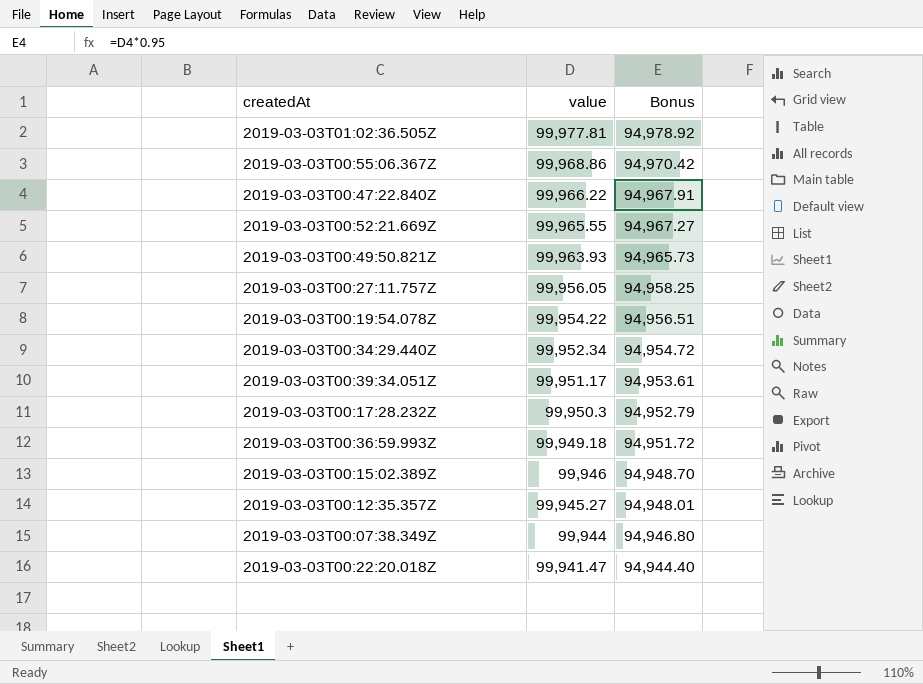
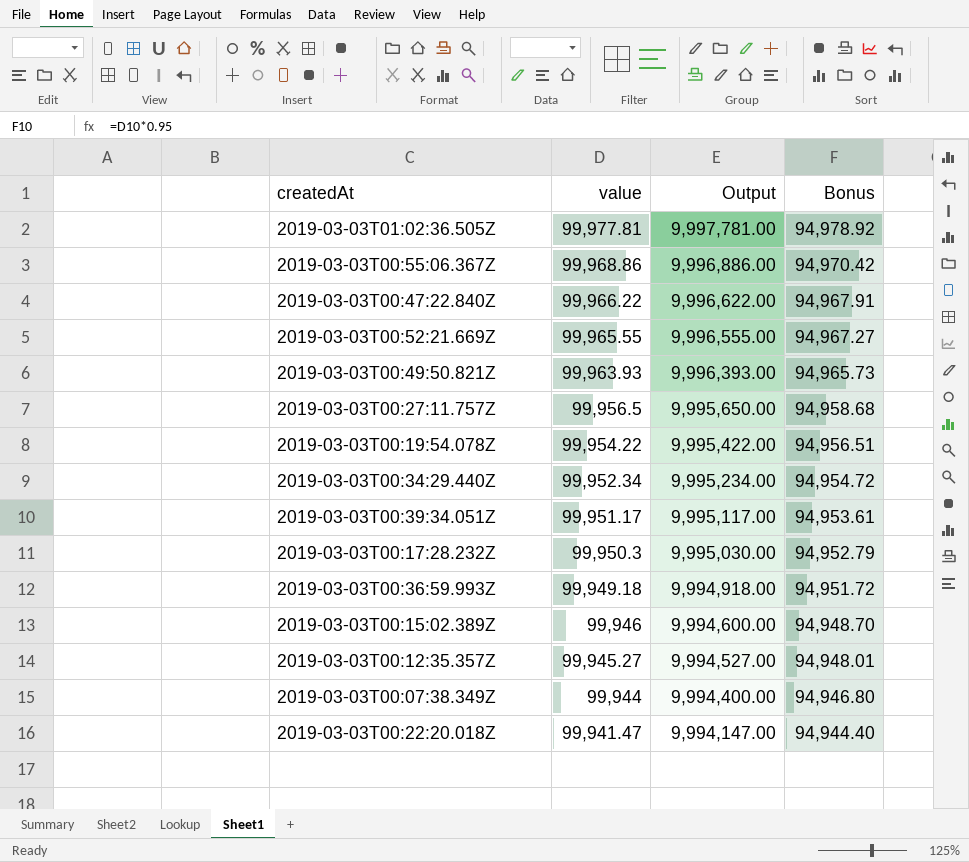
column Output | formula: none -> [value] * 100
2019-03-03T00:27:11.757Z | value: 99,956.05 -> 99,956.5
2019-03-03T00:27:11.757Z | Bonus: 94,958.25 -> 94,958.68

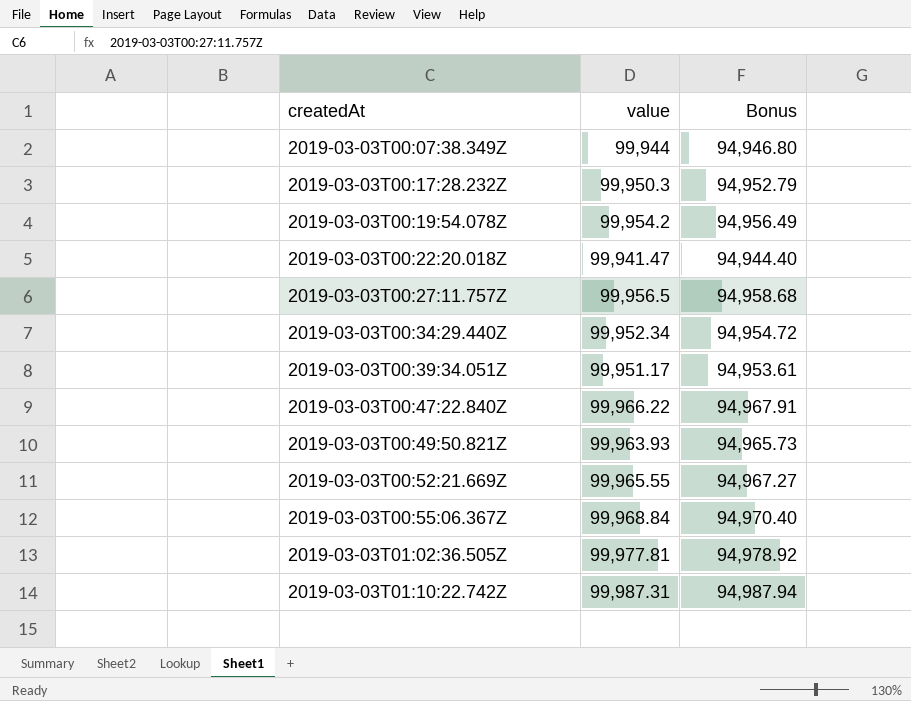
row order: value descending -> createdAt ascending
column Output | formula: [value] * 100 -> none
row 2019-03-03T00:36:59.993Z: 99,949.18 | 9,994,918.00 | 94,951.72 -> none
row 2019-03-03T00:15:02.389Z: 99,946 | 9,994,600.00 | 94,948.70 -> none
row 2019-03-03T00:12:35.357Z: 99,945.27 | 9,994,527.00 | 94,948.01 -> none
2019-03-03T00:19:54.078Z | value: 99,954.22 -> 99,954.2
2019-03-03T00:19:54.078Z | Bonus: 94,956.51 -> 94,956.49
2019-03-03T00:55:06.367Z | value: 99,968.86 -> 99,968.84
2019-03-03T00:55:06.367Z | Bonus: 94,970.42 -> 94,970.40
row 2019-03-03T01:10:22.742Z: none -> 99,987.31 | 94,987.94

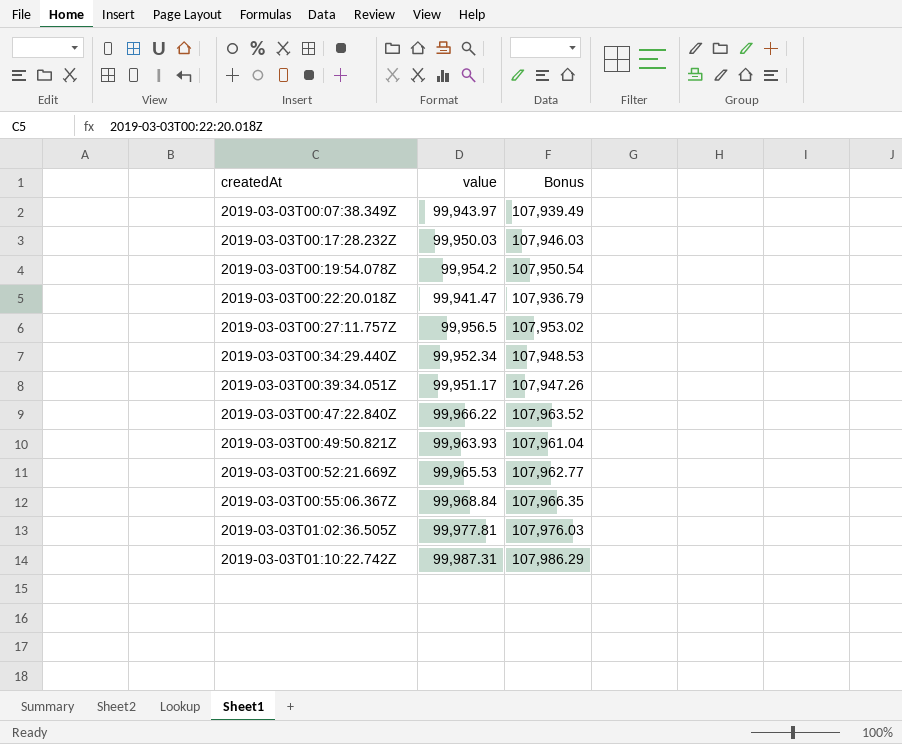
column Bonus | formula: [value] * 0.95 -> [value] * 1.08
2019-03-03T00:07:38.349Z | value: 99,944 -> 99,943.97
2019-03-03T00:17:28.232Z | value: 99,950.3 -> 99,950.03
2019-03-03T00:52:21.669Z | value: 99,965.55 -> 99,965.53

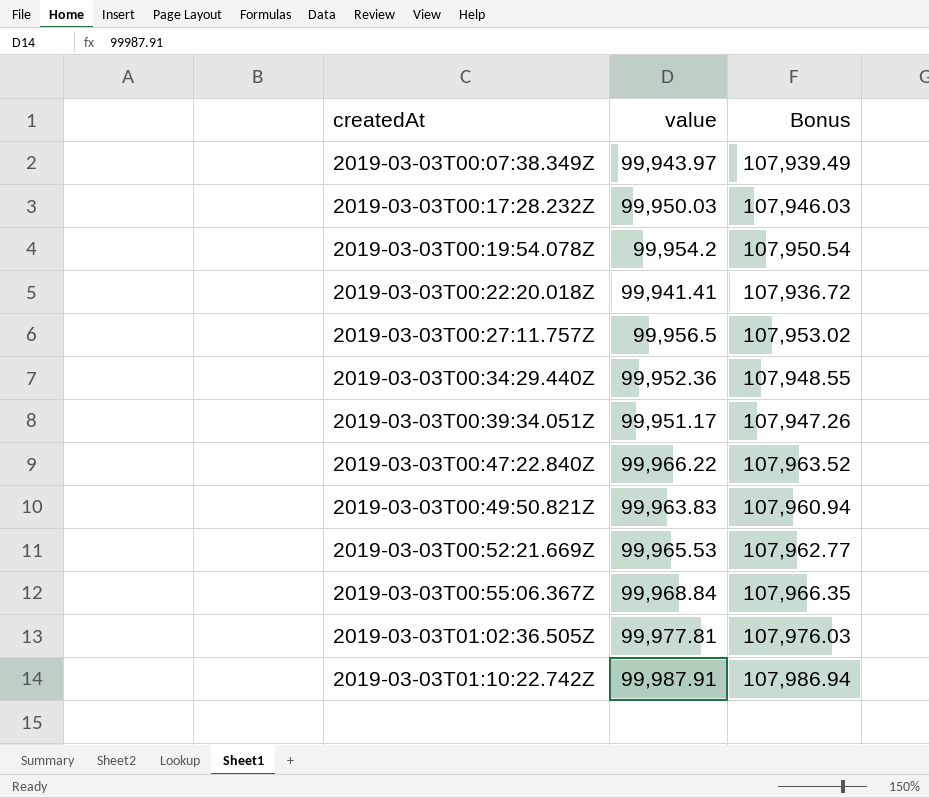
2019-03-03T00:22:20.018Z | value: 99,941.47 -> 99,941.41
2019-03-03T00:22:20.018Z | Bonus: 107,936.79 -> 107,936.72
2019-03-03T00:34:29.440Z | value: 99,952.34 -> 99,952.36
2019-03-03T00:34:29.440Z | Bonus: 107,948.53 -> 107,948.55
2019-03-03T00:49:50.821Z | value: 99,963.93 -> 99,963.83
2019-03-03T00:49:50.821Z | Bonus: 107,961.04 -> 107,960.94
2019-03-03T01:10:22.742Z | value: 99,987.31 -> 99,987.91
2019-03-03T01:10:22.742Z | Bonus: 107,986.29 -> 107,986.94

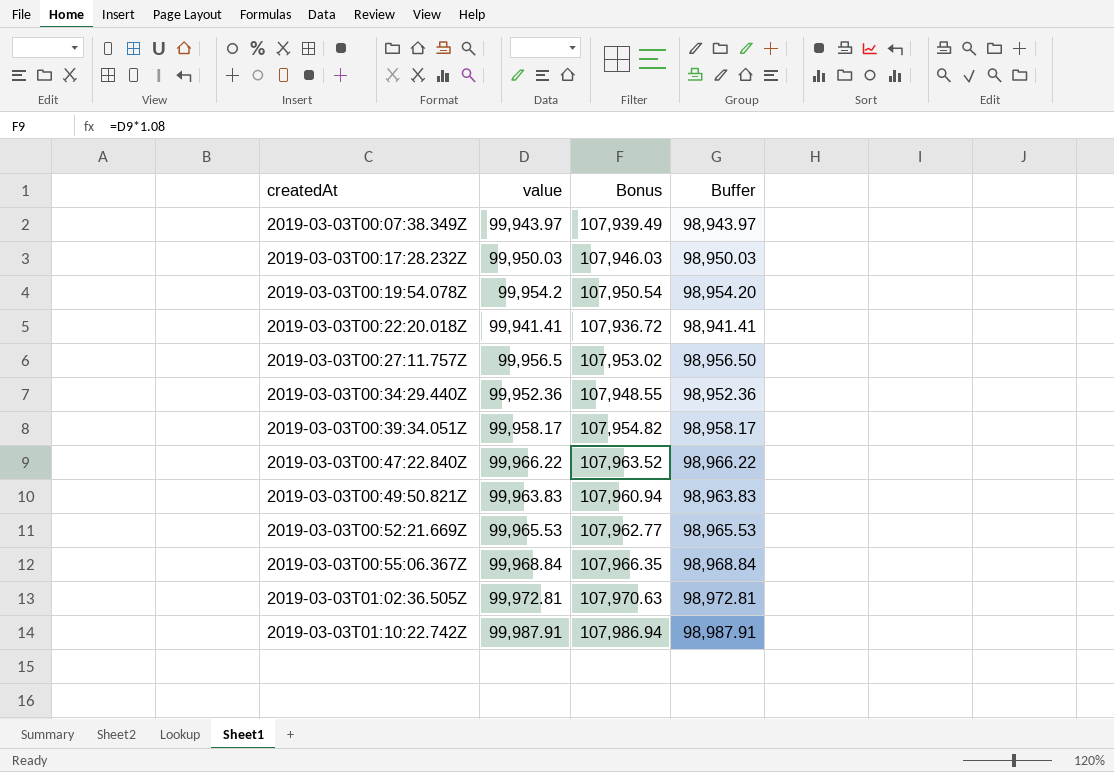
column Buffer | formula: none -> [value] - 1000
2019-03-03T00:39:34.051Z | value: 99,951.17 -> 99,958.17
2019-03-03T00:39:34.051Z | Bonus: 107,947.26 -> 107,954.82
2019-03-03T01:02:36.505Z | value: 99,977.81 -> 99,972.81
2019-03-03T01:02:36.505Z | Bonus: 107,976.03 -> 107,970.63

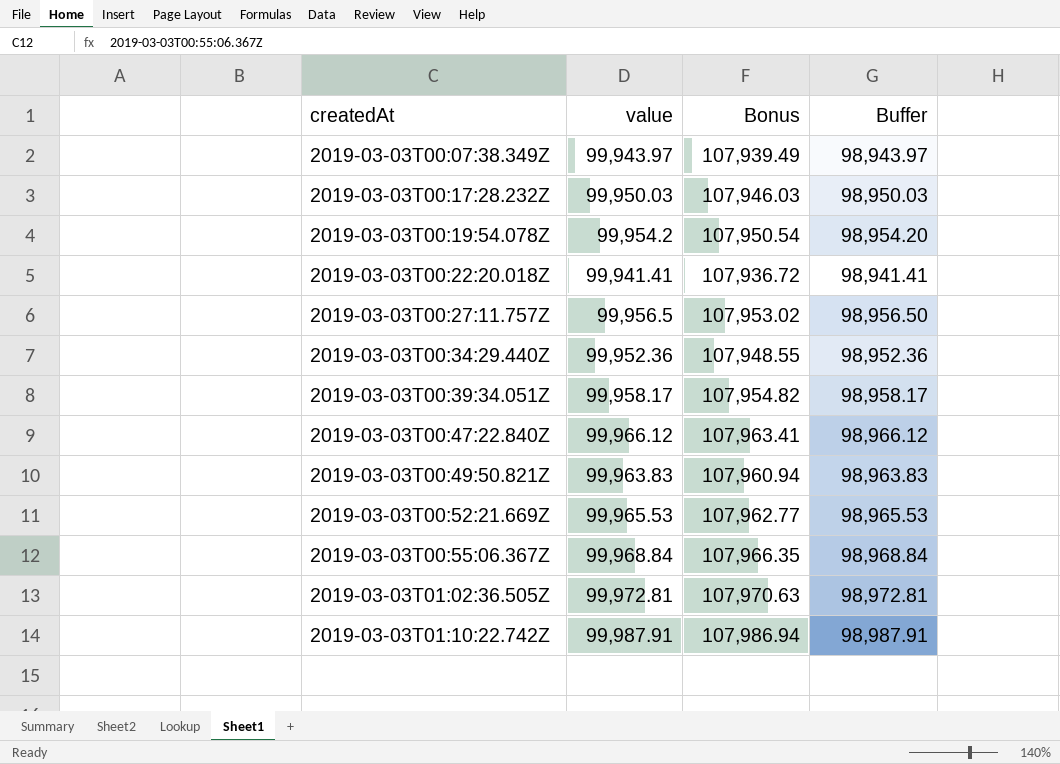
2019-03-03T00:47:22.840Z | value: 99,966.22 -> 99,966.12
2019-03-03T00:47:22.840Z | Bonus: 107,963.52 -> 107,963.41
2019-03-03T00:47:22.840Z | Buffer: 98,966.22 -> 98,966.12

